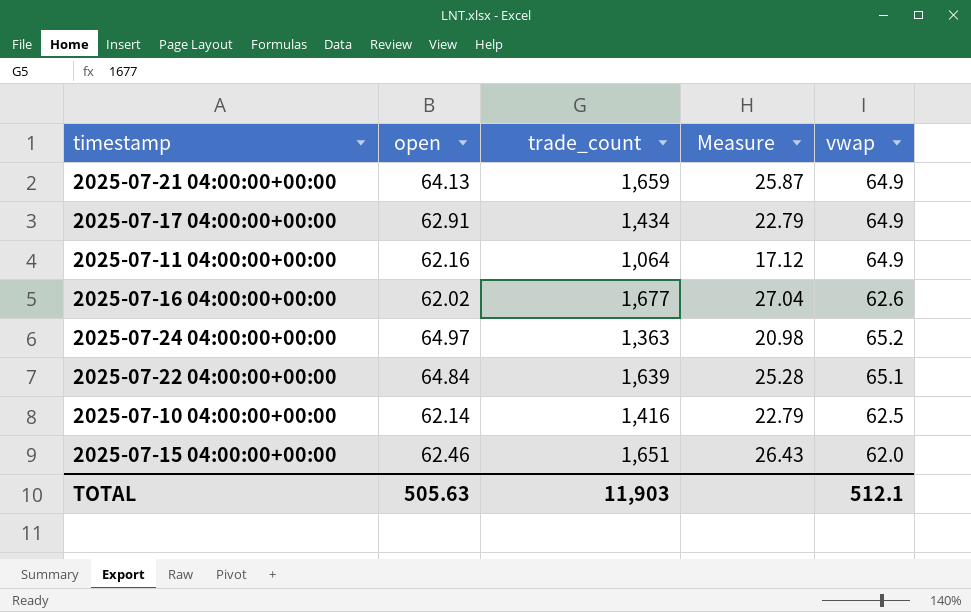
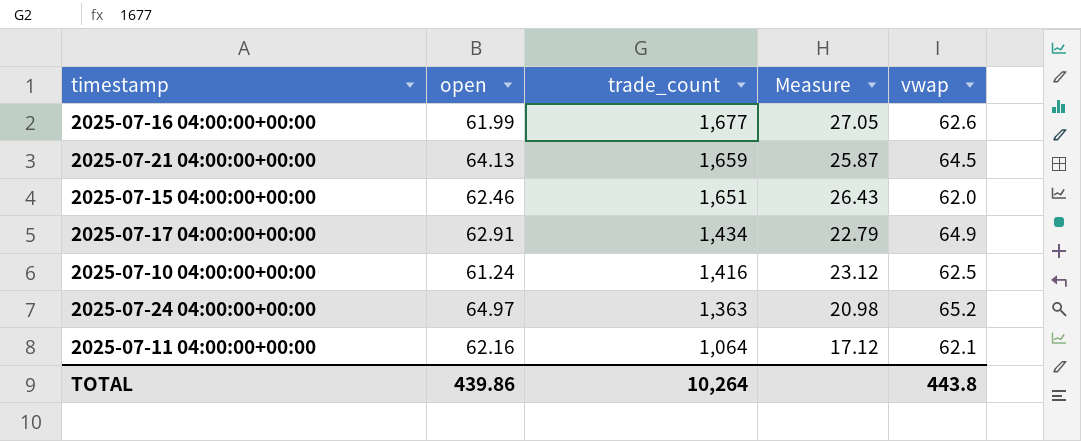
row order: none -> trade_count descending
row 2025-07-22 04:00:00+00:00: 64.84 | 1,639 | 25.28 | 65.1 -> none
2025-07-16 04:00:00+00:00 | open: 62.02 -> 61.99
2025-07-16 04:00:00+00:00 | Measure: 27.04 -> 27.05
2025-07-21 04:00:00+00:00 | vwap: 64.9 -> 64.5
2025-07-10 04:00:00+00:00 | open: 62.14 -> 61.24
2025-07-10 04:00:00+00:00 | Measure: 22.79 -> 23.12
2025-07-11 04:00:00+00:00 | vwap: 64.9 -> 62.1
TOTAL | open: 505.63 -> 439.86
TOTAL | trade_count: 11,903 -> 10,264
TOTAL | vwap: 512.1 -> 443.8

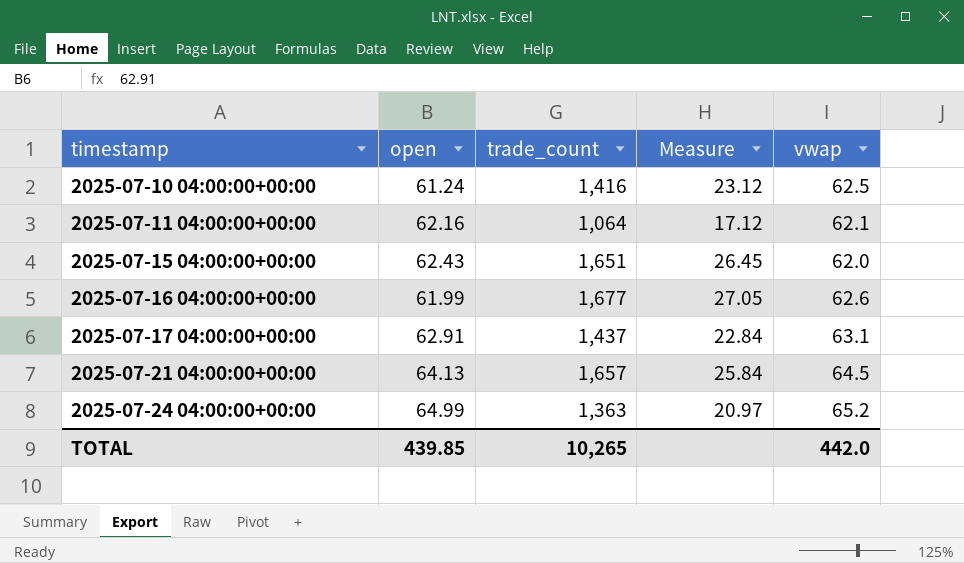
row order: trade_count descending -> timestamp ascending
2025-07-15 04:00:00+00:00 | open: 62.46 -> 62.43
2025-07-15 04:00:00+00:00 | Measure: 26.43 -> 26.45
2025-07-17 04:00:00+00:00 | trade_count: 1,434 -> 1,437
2025-07-17 04:00:00+00:00 | Measure: 22.79 -> 22.84
2025-07-17 04:00:00+00:00 | vwap: 64.9 -> 63.1
2025-07-21 04:00:00+00:00 | trade_count: 1,659 -> 1,657
2025-07-21 04:00:00+00:00 | Measure: 25.87 -> 25.84
2025-07-24 04:00:00+00:00 | open: 64.97 -> 64.99
2025-07-24 04:00:00+00:00 | Measure: 20.98 -> 20.97
TOTAL | open: 439.86 -> 439.85
TOTAL | trade_count: 10,264 -> 10,265
TOTAL | vwap: 443.8 -> 442.0

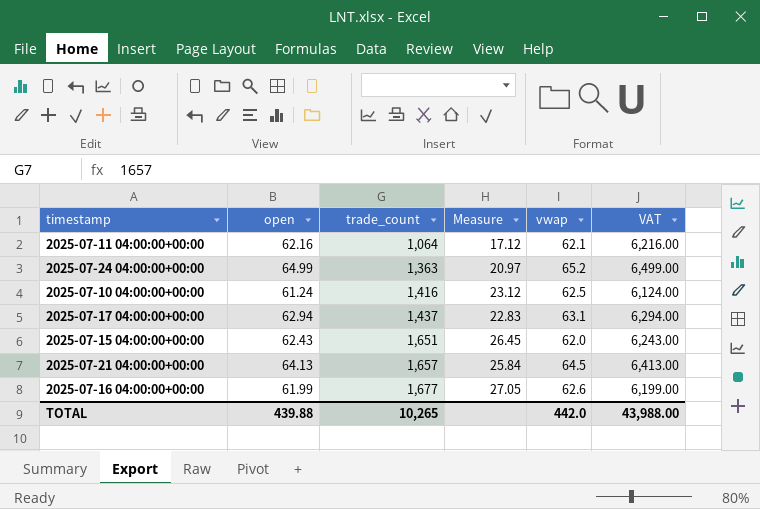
row order: timestamp ascending -> trade_count ascending
column VAT | formula: none -> [open] * 100
2025-07-17 04:00:00+00:00 | open: 62.91 -> 62.94
2025-07-17 04:00:00+00:00 | Measure: 22.84 -> 22.83
TOTAL | open: 439.85 -> 439.88

